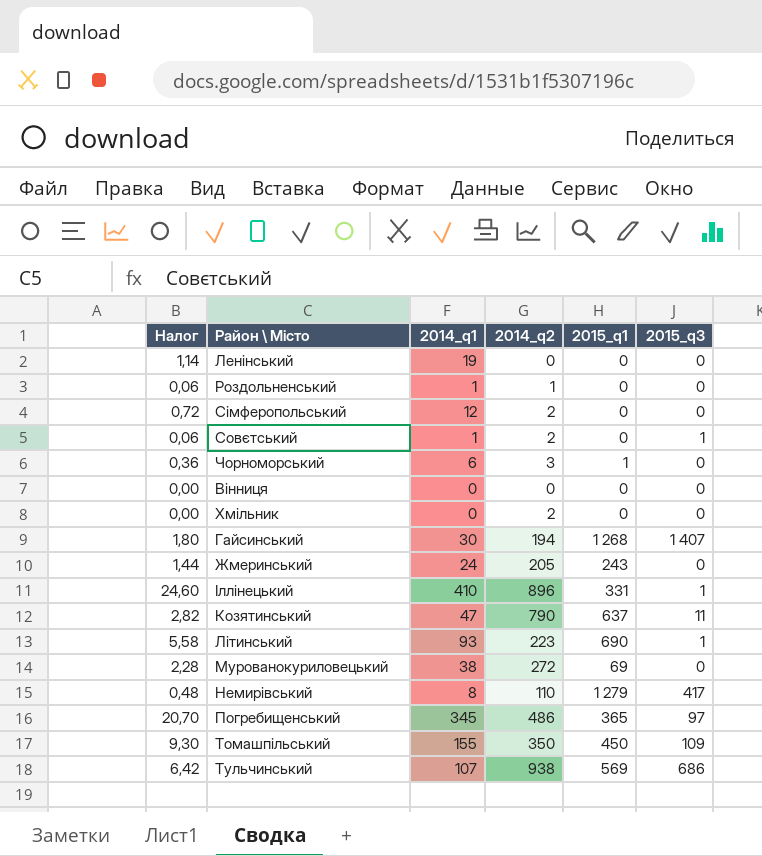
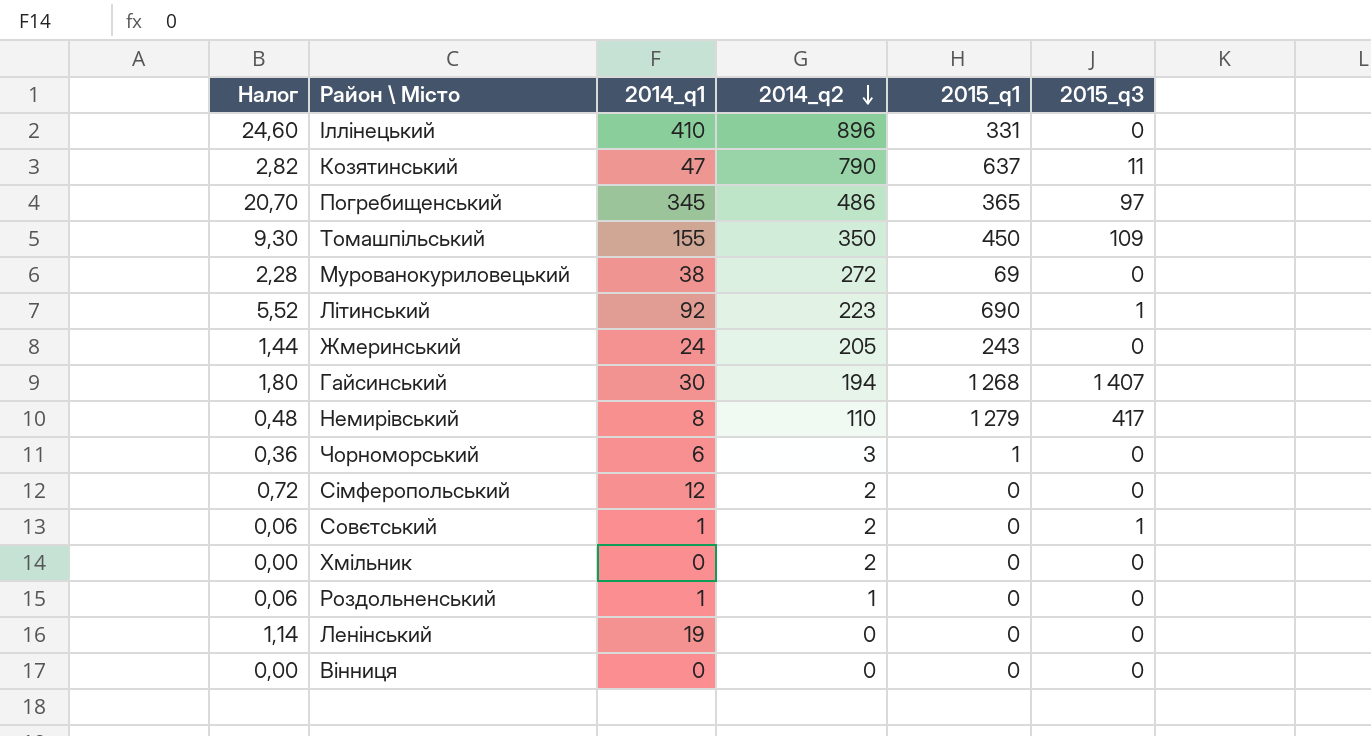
row order: none -> 2014_q2 descending
row Тульчинський: 6,42 | 107 | 938 | 569 | 686 -> none
Іллінецький | 2015_q3: 1 -> 0
Літинський | Налог: 5,58 -> 5,52
Літинський | 2014_q1: 93 -> 92

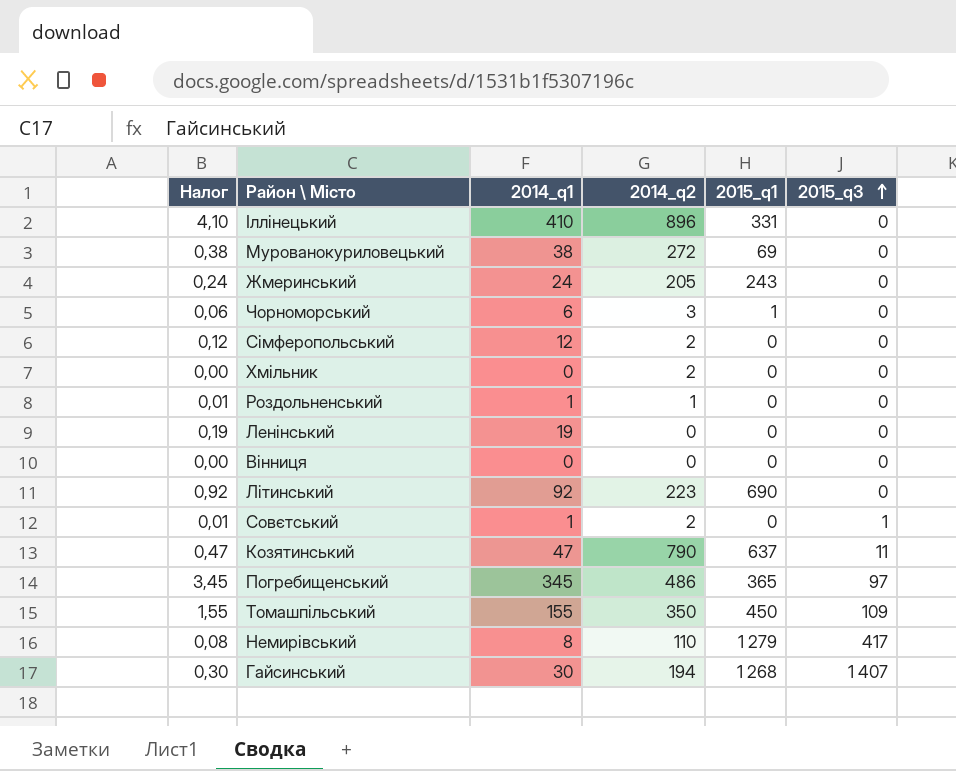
row order: 2014_q2 descending -> 2015_q3 ascending
column Налог | formula: [2014_q1] * 0,06 -> [2014_q1] * 0,01
Літинський | 2015_q3: 1 -> 0

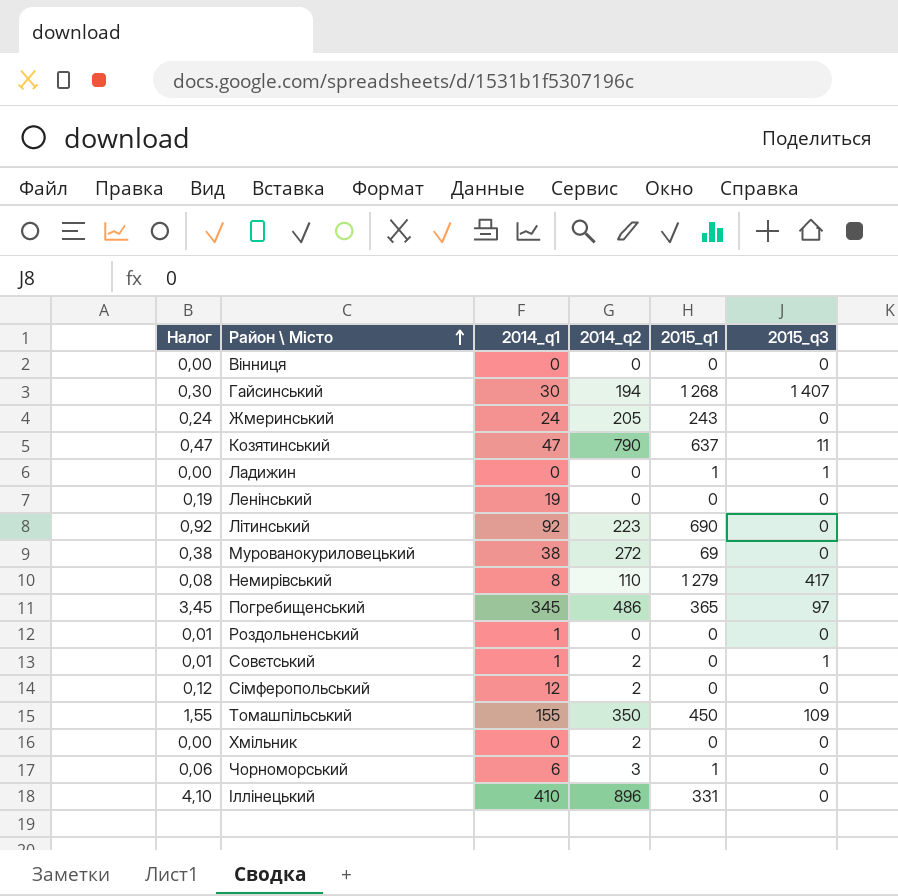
row order: 2015_q3 ascending -> Район \ Місто ascending
row Ладижин: none -> 0,00 | 0 | 0 | 1 | 1
Роздольненський | 2014_q2: 1 -> 0

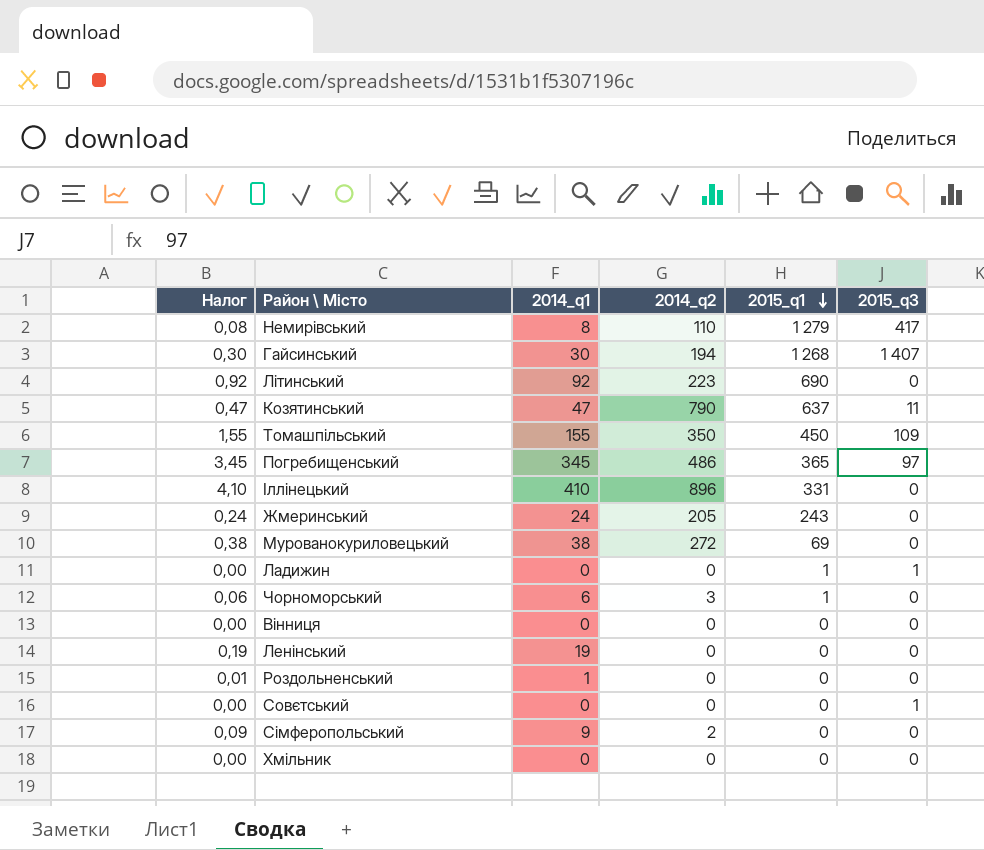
row order: Район \ Місто ascending -> 2015_q1 descending
Совєтський | Налог: 0,01 -> 0,00
Совєтський | 2014_q1: 1 -> 0
Совєтський | 2014_q2: 2 -> 0
Сімферопольський | Налог: 0,12 -> 0,09
Сімферопольський | 2014_q1: 12 -> 9
Хмільник | 2014_q2: 2 -> 0

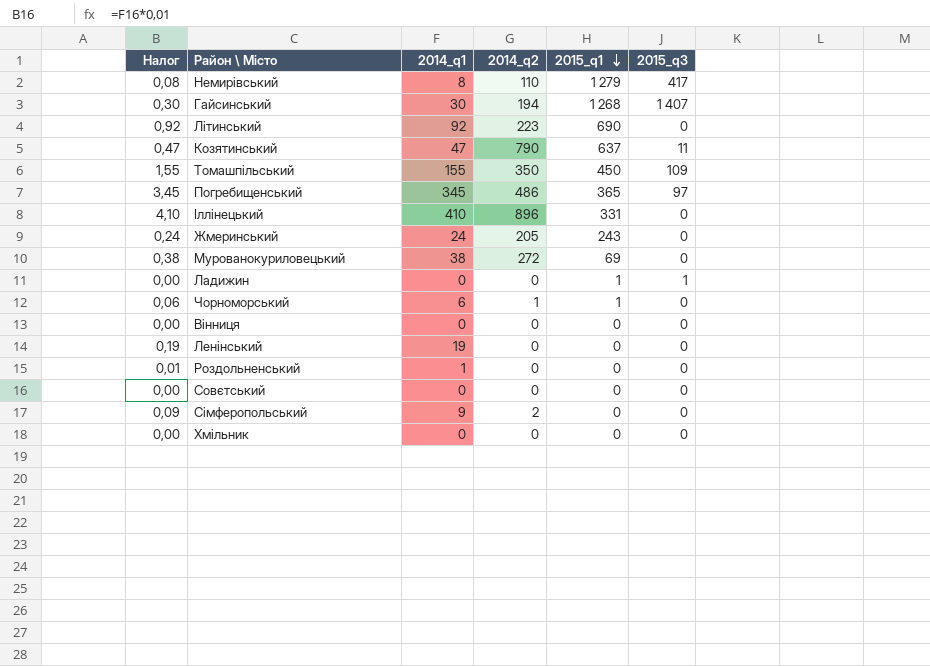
Чорноморський | 2014_q2: 3 -> 1
Совєтський | 2015_q3: 1 -> 0

